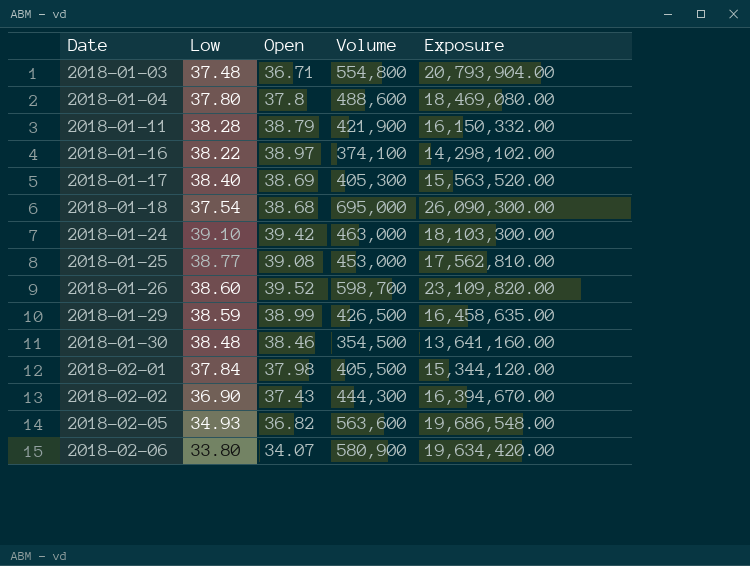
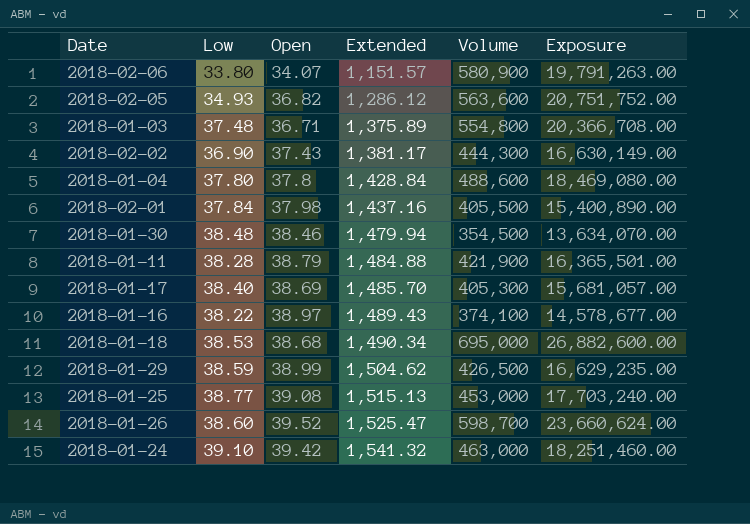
row order: Date ascending -> Extended ascending
column Extended | formula: none -> [Low] * [Open]
column Exposure | formula: [Low] * [Volume] -> [Open] * [Volume]
2018-01-18 | Low: 37.54 -> 38.53

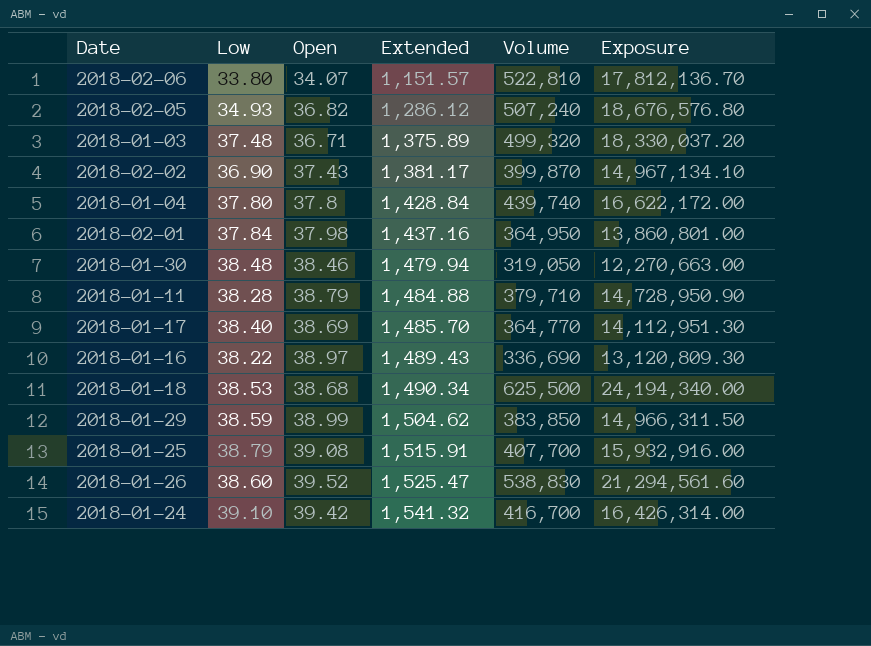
2018-02-06 | Volume: 580,900 -> 522,810
2018-02-06 | Exposure: 19,791,263.00 -> 17,812,136.70
2018-02-05 | Volume: 563,600 -> 507,240
2018-02-05 | Exposure: 20,751,752.00 -> 18,676,576.80
2018-01-03 | Volume: 554,800 -> 499,320
2018-01-03 | Exposure: 20,366,708.00 -> 18,330,037.20
2018-02-02 | Volume: 444,300 -> 399,870
2018-02-02 | Exposure: 16,630,149.00 -> 14,967,134.10
2018-01-04 | Volume: 488,600 -> 439,740
2018-01-04 | Exposure: 18,469,080.00 -> 16,622,172.00
2018-02-01 | Volume: 405,500 -> 364,950
2018-02-01 | Exposure: 15,400,890.00 -> 13,860,801.00
2018-01-30 | Volume: 354,500 -> 319,050
2018-01-30 | Exposure: 13,634,070.00 -> 12,270,663.00
2018-01-11 | Volume: 421,900 -> 379,710
2018-01-11 | Exposure: 16,365,501.00 -> 14,728,950.90
2018-01-17 | Volume: 405,300 -> 364,770
2018-01-17 | Exposure: 15,681,057.00 -> 14,112,951.30
2018-01-16 | Volume: 374,100 -> 336,690
2018-01-16 | Exposure: 14,578,677.00 -> 13,120,809.30
2018-01-18 | Volume: 695,000 -> 625,500
2018-01-18 | Exposure: 26,882,600.00 -> 24,194,340.00
2018-01-29 | Volume: 426,500 -> 383,850
2018-01-29 | Exposure: 16,629,235.00 -> 14,966,311.50
2018-01-25 | Low: 38.77 -> 38.79
2018-01-25 | Extended: 1,515.13 -> 1,515.91
2018-01-25 | Volume: 453,000 -> 407,700
2018-01-25 | Exposure: 17,703,240.00 -> 15,932,916.00
2018-01-26 | Volume: 598,700 -> 538,830
2018-01-26 | Exposure: 23,660,624.00 -> 21,294,561.60
2018-01-24 | Volume: 463,000 -> 416,700
2018-01-24 | Exposure: 18,251,460.00 -> 16,426,314.00

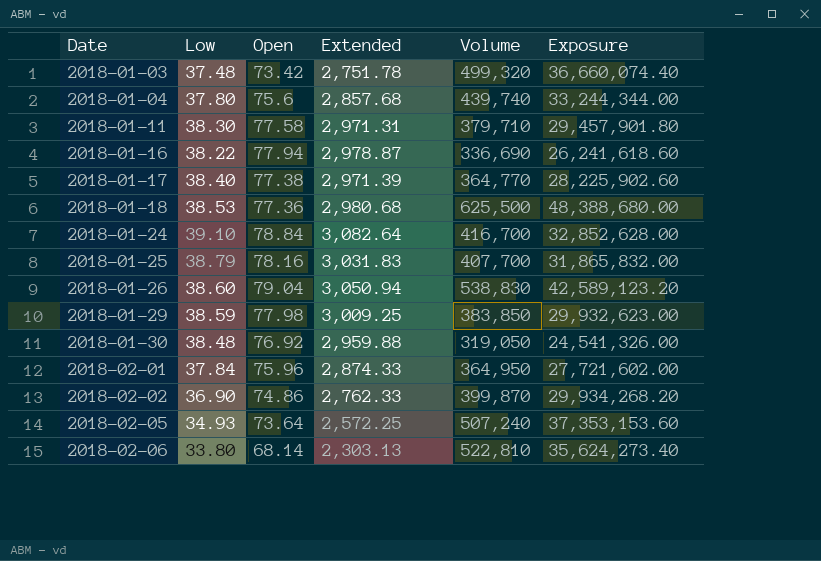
row order: Extended ascending -> Date ascending
2018-01-03 | Open: 36.71 -> 73.42
2018-01-03 | Extended: 1,375.89 -> 2,751.78
2018-01-03 | Exposure: 18,330,037.20 -> 36,660,074.40
2018-01-04 | Open: 37.8 -> 75.6
2018-01-04 | Extended: 1,428.84 -> 2,857.68
2018-01-04 | Exposure: 16,622,172.00 -> 33,244,344.00
2018-01-11 | Low: 38.28 -> 38.30
2018-01-11 | Open: 38.79 -> 77.58
2018-01-11 | Extended: 1,484.88 -> 2,971.31
2018-01-11 | Exposure: 14,728,950.90 -> 29,457,901.80
2018-01-16 | Open: 38.97 -> 77.94
2018-01-16 | Extended: 1,489.43 -> 2,978.87
2018-01-16 | Exposure: 13,120,809.30 -> 26,241,618.60
2018-01-17 | Open: 38.69 -> 77.38
2018-01-17 | Extended: 1,485.70 -> 2,971.39
2018-01-17 | Exposure: 14,112,951.30 -> 28,225,902.60
2018-01-18 | Open: 38.68 -> 77.36
2018-01-18 | Extended: 1,490.34 -> 2,980.68
2018-01-18 | Exposure: 24,194,340.00 -> 48,388,680.00
2018-01-24 | Open: 39.42 -> 78.84
2018-01-24 | Extended: 1,541.32 -> 3,082.64
2018-01-24 | Exposure: 16,426,314.00 -> 32,852,628.00
2018-01-25 | Open: 39.08 -> 78.16
2018-01-25 | Extended: 1,515.91 -> 3,031.83
2018-01-25 | Exposure: 15,932,916.00 -> 31,865,832.00
2018-01-26 | Open: 39.52 -> 79.04
2018-01-26 | Extended: 1,525.47 -> 3,050.94
2018-01-26 | Exposure: 21,294,561.60 -> 42,589,123.20
2018-01-29 | Open: 38.99 -> 77.98
2018-01-29 | Extended: 1,504.62 -> 3,009.25
2018-01-29 | Exposure: 14,966,311.50 -> 29,932,623.00
2018-01-30 | Open: 38.46 -> 76.92
2018-01-30 | Extended: 1,479.94 -> 2,959.88
2018-01-30 | Exposure: 12,270,663.00 -> 24,541,326.00
2018-02-01 | Open: 37.98 -> 75.96
2018-02-01 | Extended: 1,437.16 -> 2,874.33
2018-02-01 | Exposure: 13,860,801.00 -> 27,721,602.00
2018-02-02 | Open: 37.43 -> 74.86
2018-02-02 | Extended: 1,381.17 -> 2,762.33
2018-02-02 | Exposure: 14,967,134.10 -> 29,934,268.20
2018-02-05 | Open: 36.82 -> 73.64
2018-02-05 | Extended: 1,286.12 -> 2,572.25
2018-02-05 | Exposure: 18,676,576.80 -> 37,353,153.60
2018-02-06 | Open: 34.07 -> 68.14
2018-02-06 | Extended: 1,151.57 -> 2,303.13
2018-02-06 | Exposure: 17,812,136.70 -> 35,624,273.40

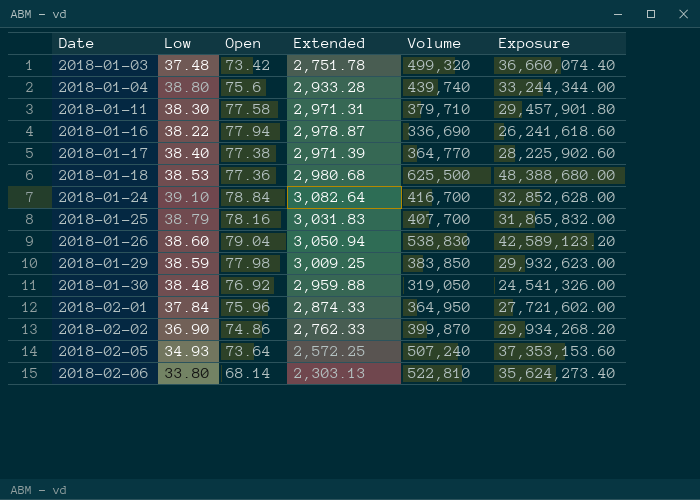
2018-01-04 | Low: 37.80 -> 38.80
2018-01-04 | Extended: 2,857.68 -> 2,933.28

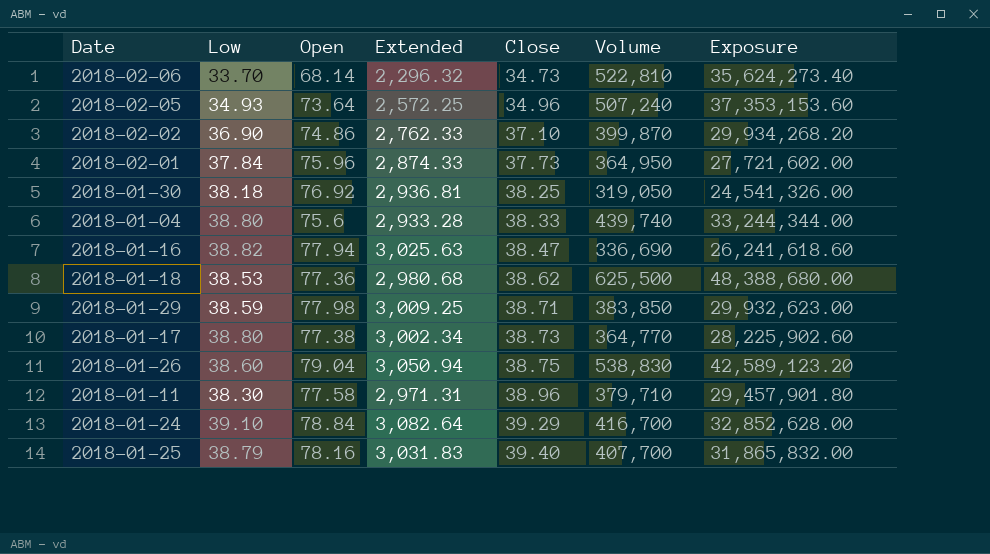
row order: Date ascending -> Close ascending
column Close | position: none -> 5
row 2018-01-03: 37.48 | 73.42 | 2,751.78 | 499,320 | 36,660,074.40 -> none
2018-02-06 | Low: 33.80 -> 33.70
2018-02-06 | Extended: 2,303.13 -> 2,296.32
2018-01-30 | Low: 38.48 -> 38.18
2018-01-30 | Extended: 2,959.88 -> 2,936.81
2018-01-16 | Low: 38.22 -> 38.82
2018-01-16 | Extended: 2,978.87 -> 3,025.63
2018-01-17 | Low: 38.40 -> 38.80
2018-01-17 | Extended: 2,971.39 -> 3,002.34

